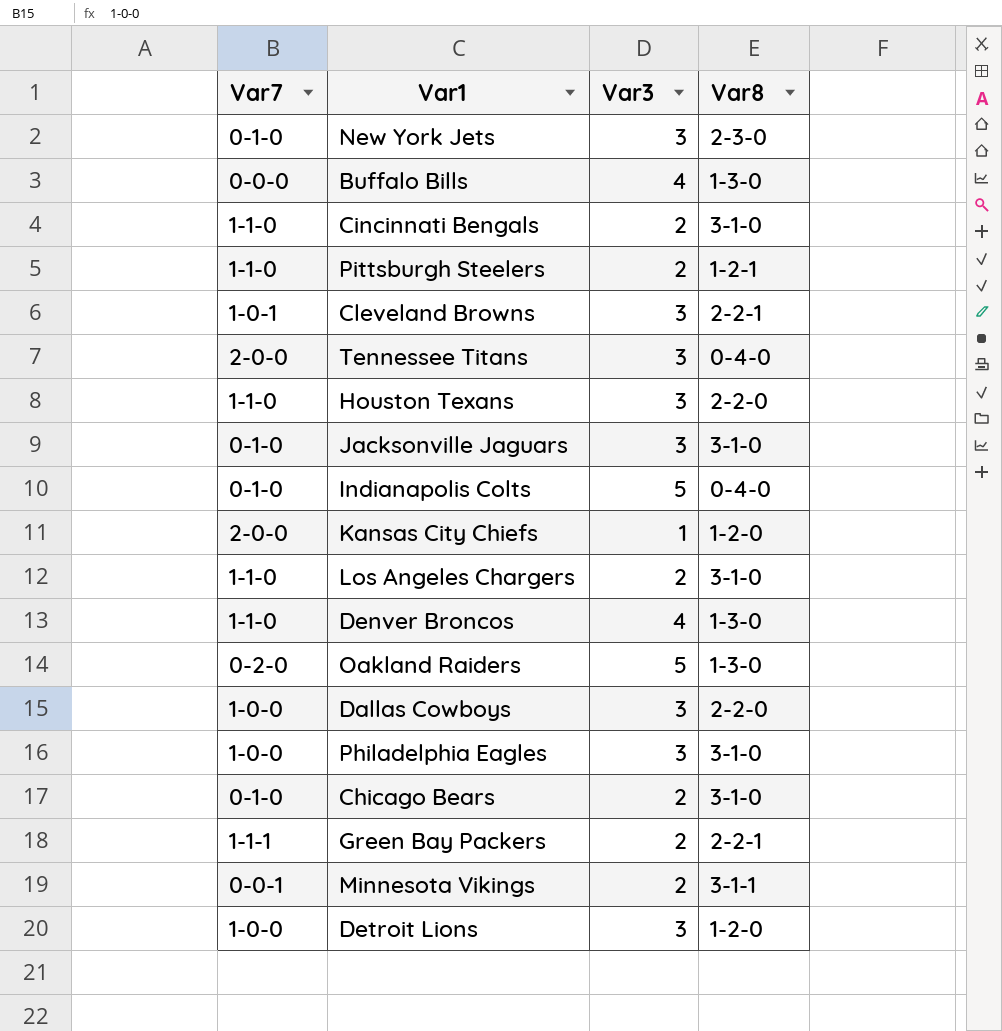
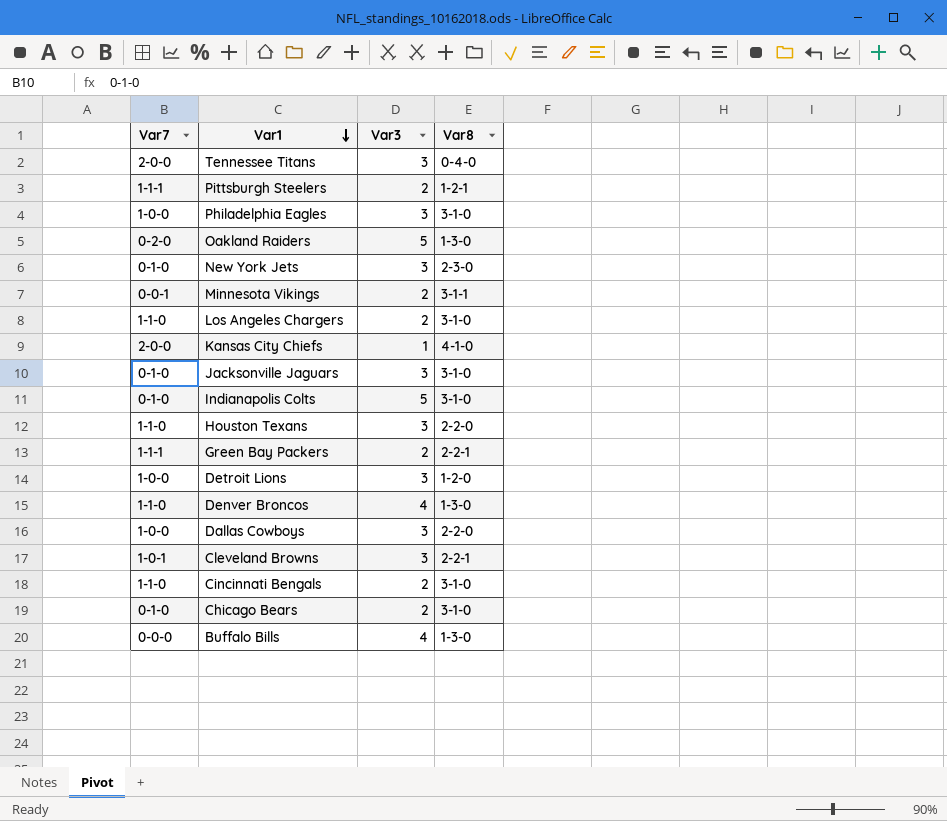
row order: none -> Var1 descending
Pittsburgh Steelers | Var7: 1-1-0 -> 1-1-1
Kansas City Chiefs | Var8: 1-2-0 -> 4-1-0
Indianapolis Colts | Var8: 0-4-0 -> 3-1-0

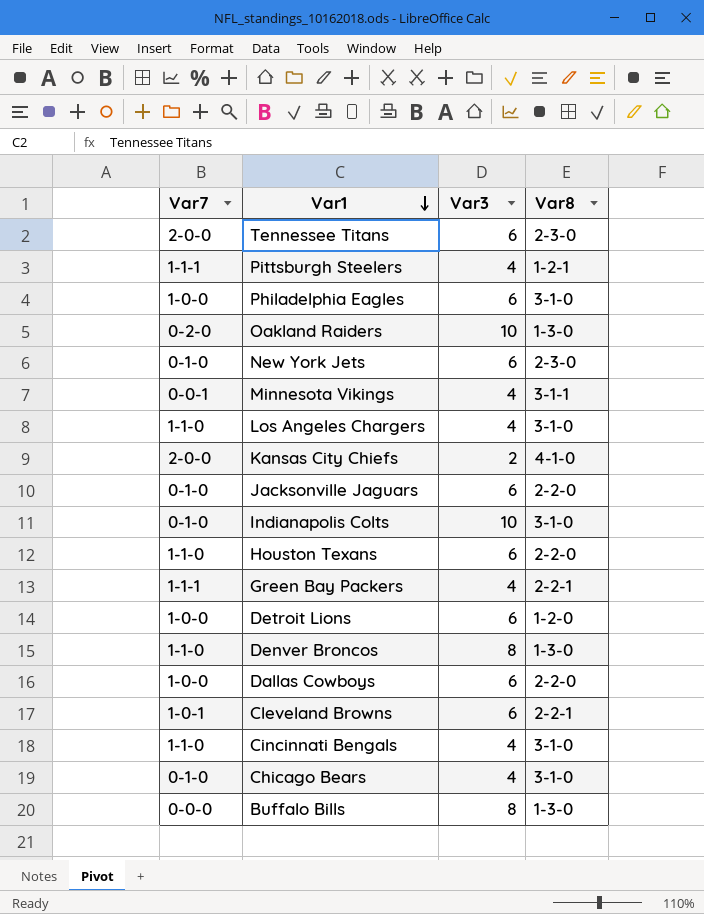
Tennessee Titans | Var3: 3 -> 6
Tennessee Titans | Var8: 0-4-0 -> 2-3-0
Pittsburgh Steelers | Var3: 2 -> 4
Philadelphia Eagles | Var3: 3 -> 6
Oakland Raiders | Var3: 5 -> 10
New York Jets | Var3: 3 -> 6
Minnesota Vikings | Var3: 2 -> 4
Los Angeles Chargers | Var3: 2 -> 4
Kansas City Chiefs | Var3: 1 -> 2
Jacksonville Jaguars | Var3: 3 -> 6
Jacksonville Jaguars | Var8: 3-1-0 -> 2-2-0
Indianapolis Colts | Var3: 5 -> 10
Houston Texans | Var3: 3 -> 6
Green Bay Packers | Var3: 2 -> 4
Detroit Lions | Var3: 3 -> 6
Denver Broncos | Var3: 4 -> 8
Dallas Cowboys | Var3: 3 -> 6
Cleveland Browns | Var3: 3 -> 6
Cincinnati Bengals | Var3: 2 -> 4
Chicago Bears | Var3: 2 -> 4
Buffalo Bills | Var3: 4 -> 8

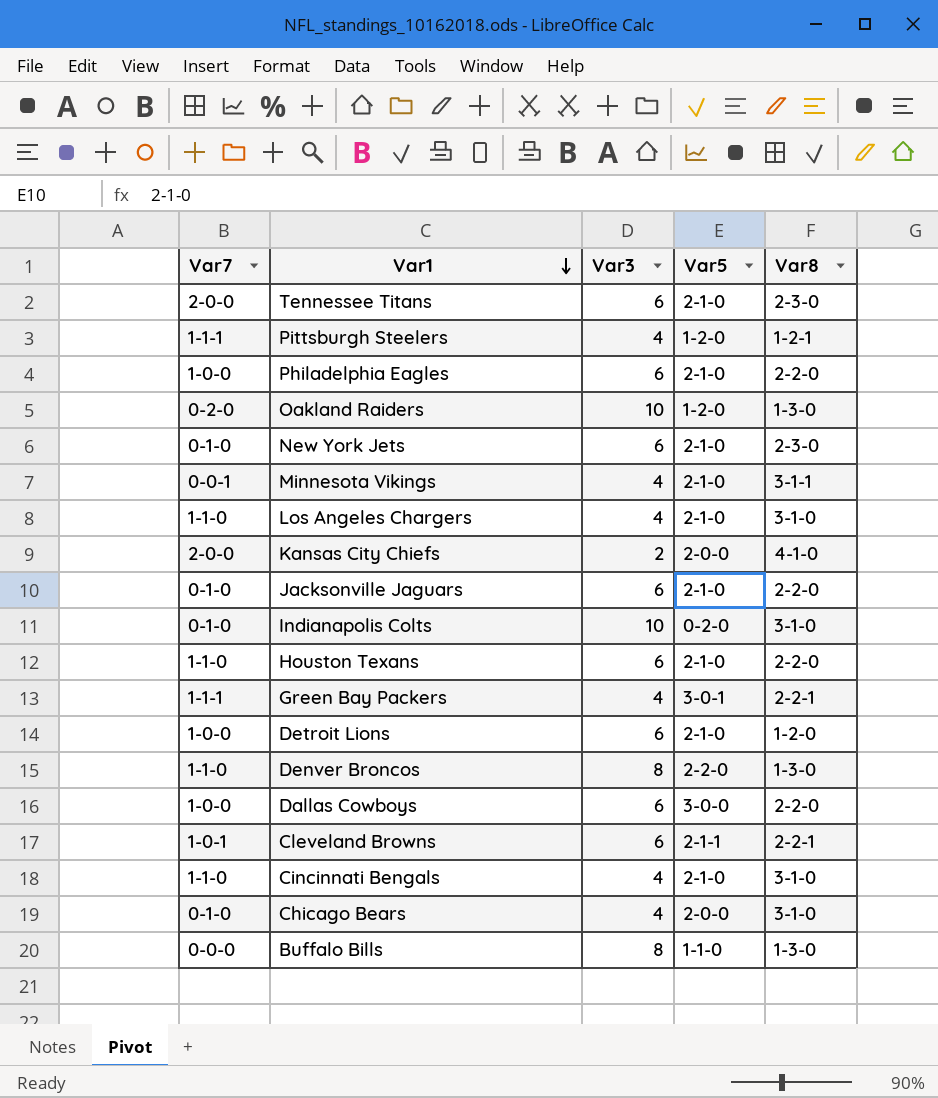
column Var5 | position: none -> 4
Philadelphia Eagles | Var8: 3-1-0 -> 2-2-0

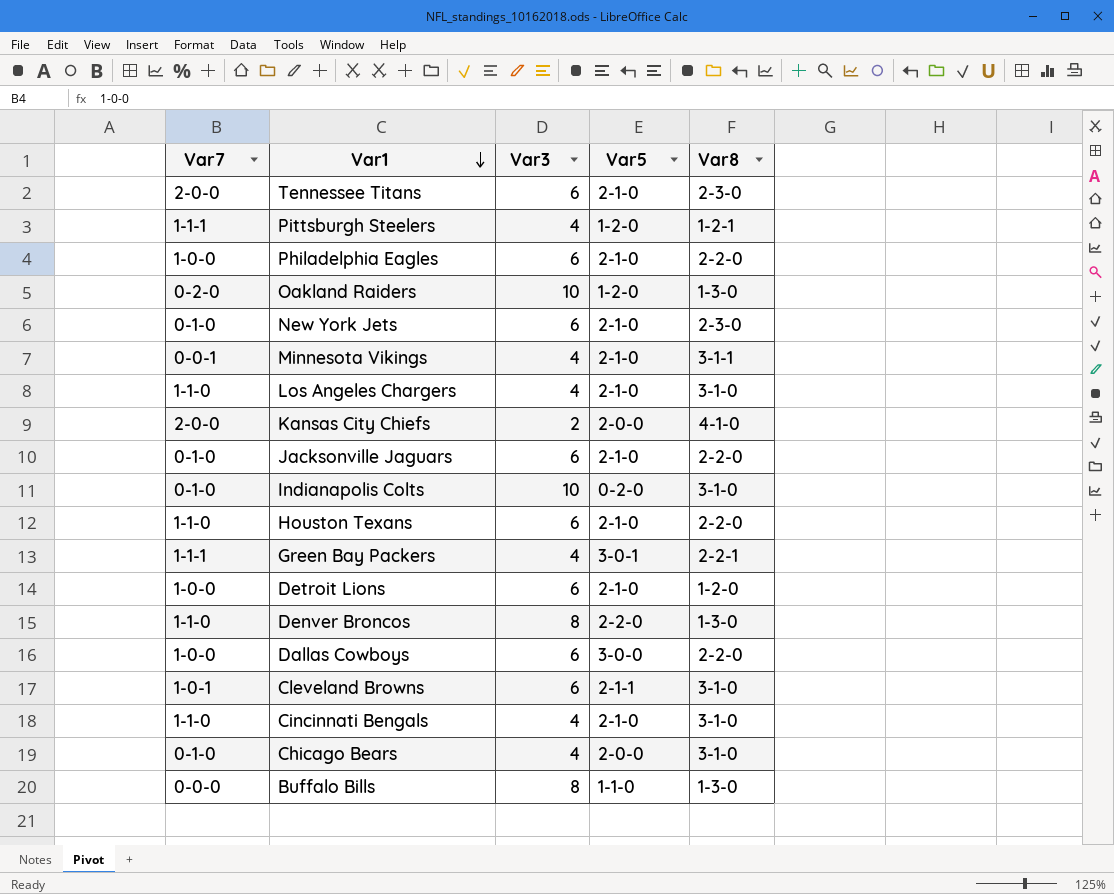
Cleveland Browns | Var8: 2-2-1 -> 3-1-0

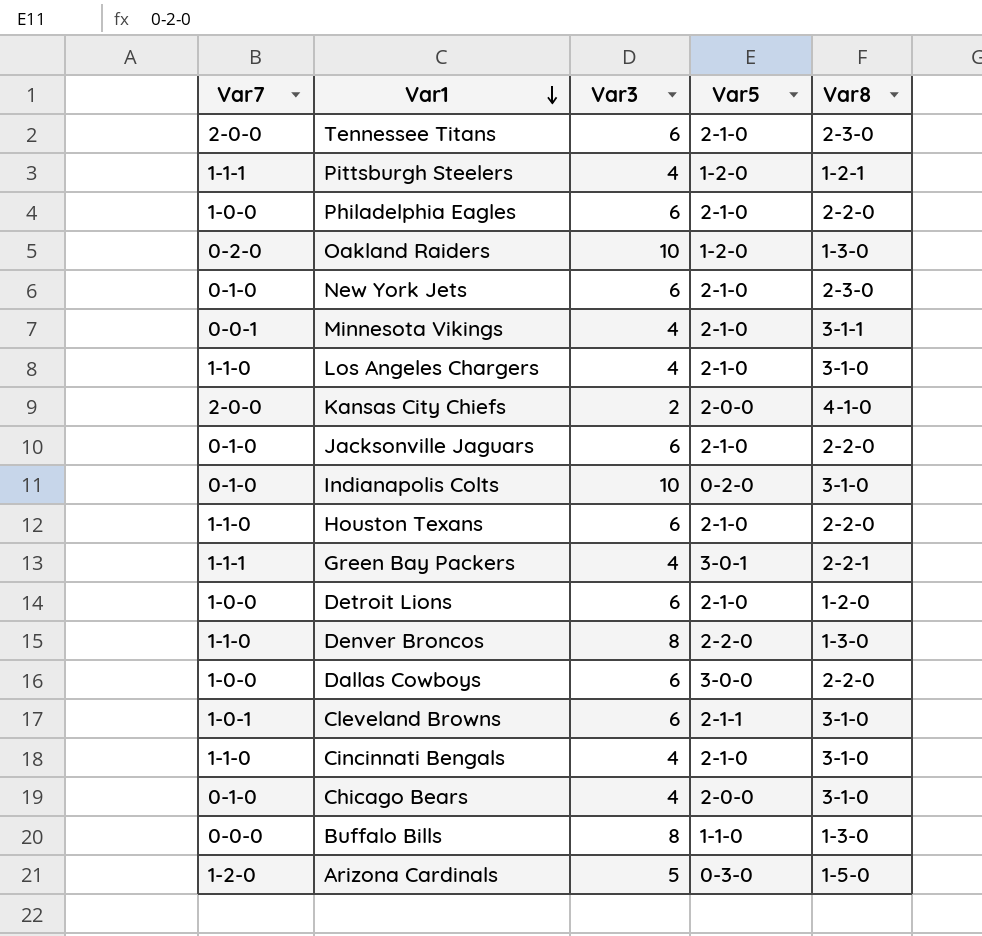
row Arizona Cardinals: none -> 1-2-0 | 5 | 0-3-0 | 1-5-0

